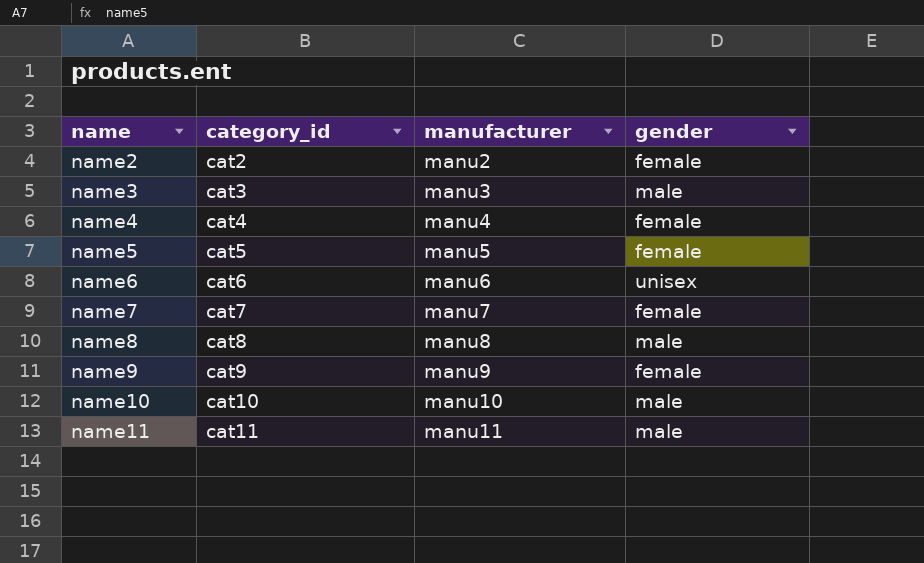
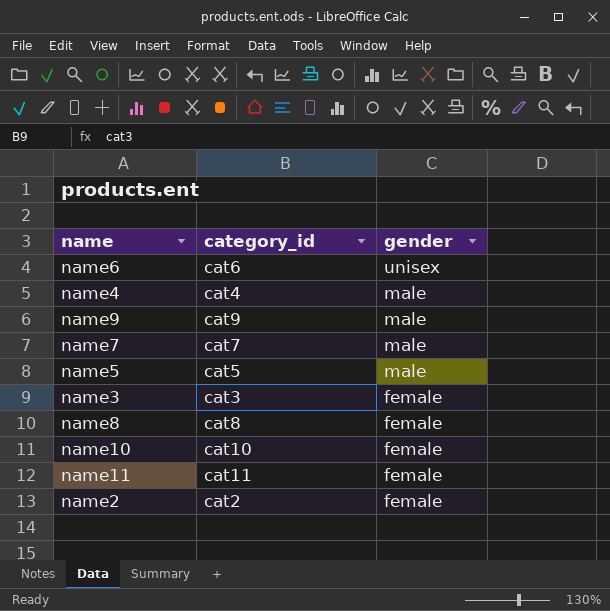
row order: name ascending -> gender descending
column manufacturer | position: 3 -> none
name4 | gender: female -> male
name9 | gender: female -> male
name7 | gender: female -> male
name5 | gender: female -> male
name3 | gender: male -> female
name8 | gender: male -> female
name10 | gender: male -> female
name11 | gender: male -> female

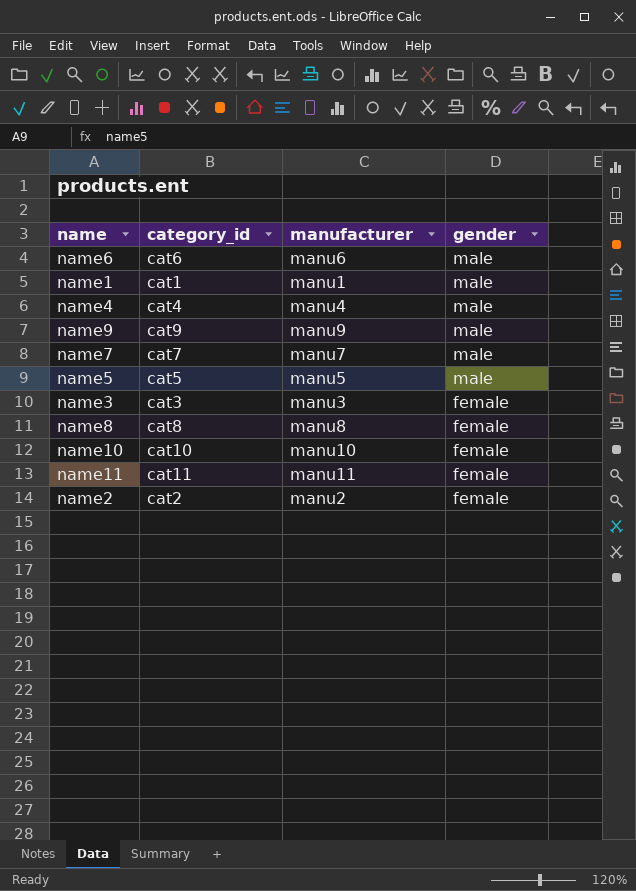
column manufacturer | position: none -> 3
name6 | gender: unisex -> male
row name1: none -> cat1 | manu1 | male

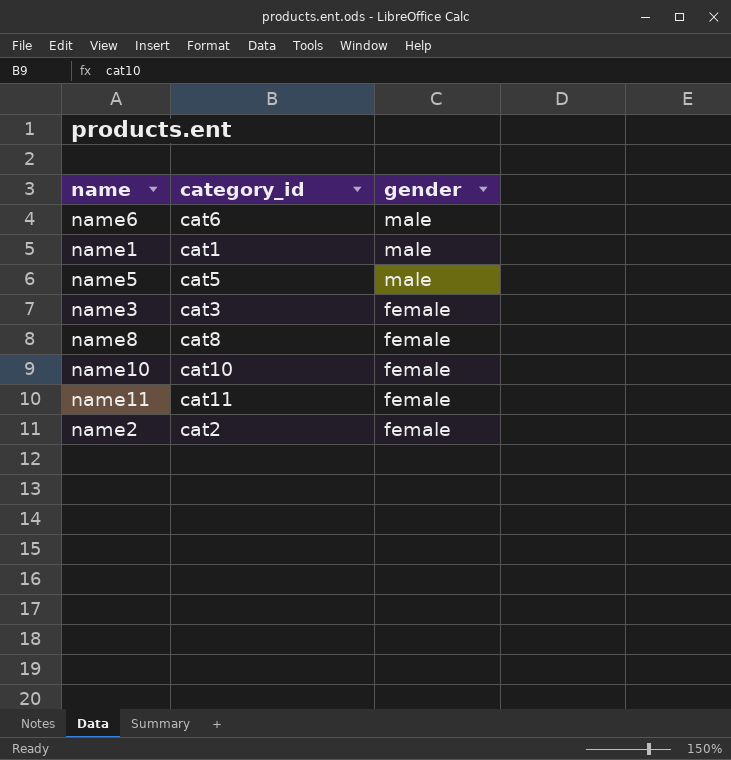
column manufacturer | position: 3 -> none
row name4: cat4 | manu4 | male -> none
row name9: cat9 | manu9 | male -> none
row name7: cat7 | manu7 | male -> none

